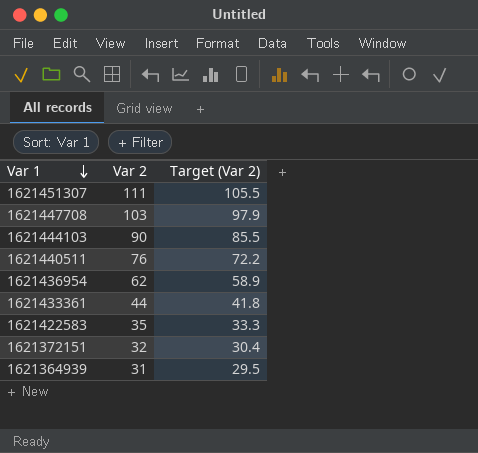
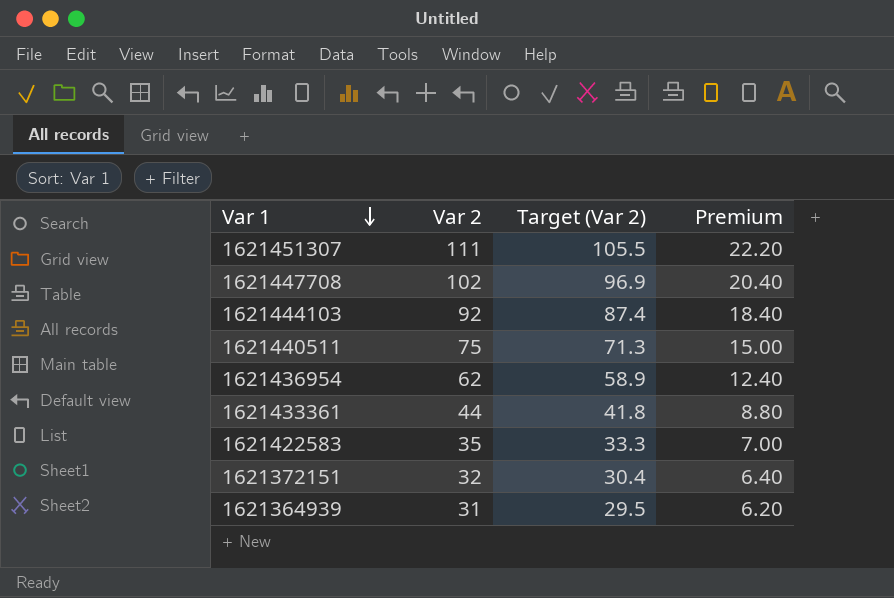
column Premium | formula: none -> [Var 2] * 0.2
1621447708 | Var 2: 103 -> 102
1621447708 | Target (Var 2): 97.9 -> 96.9
1621444103 | Var 2: 90 -> 92
1621444103 | Target (Var 2): 85.5 -> 87.4
1621440511 | Var 2: 76 -> 75
1621440511 | Target (Var 2): 72.2 -> 71.3

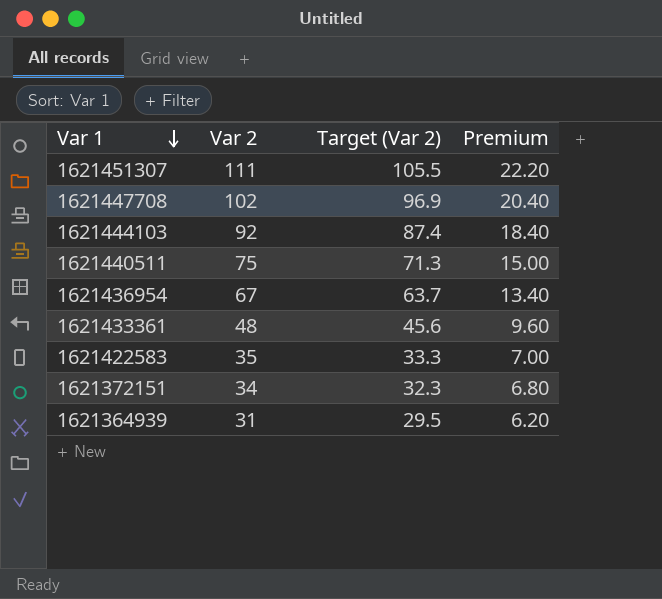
1621436954 | Var 2: 62 -> 67
1621436954 | Target (Var 2): 58.9 -> 63.7
1621436954 | Premium: 12.40 -> 13.40
1621433361 | Var 2: 44 -> 48
1621433361 | Target (Var 2): 41.8 -> 45.6
1621433361 | Premium: 8.80 -> 9.60
1621372151 | Var 2: 32 -> 34
1621372151 | Target (Var 2): 30.4 -> 32.3
1621372151 | Premium: 6.40 -> 6.80

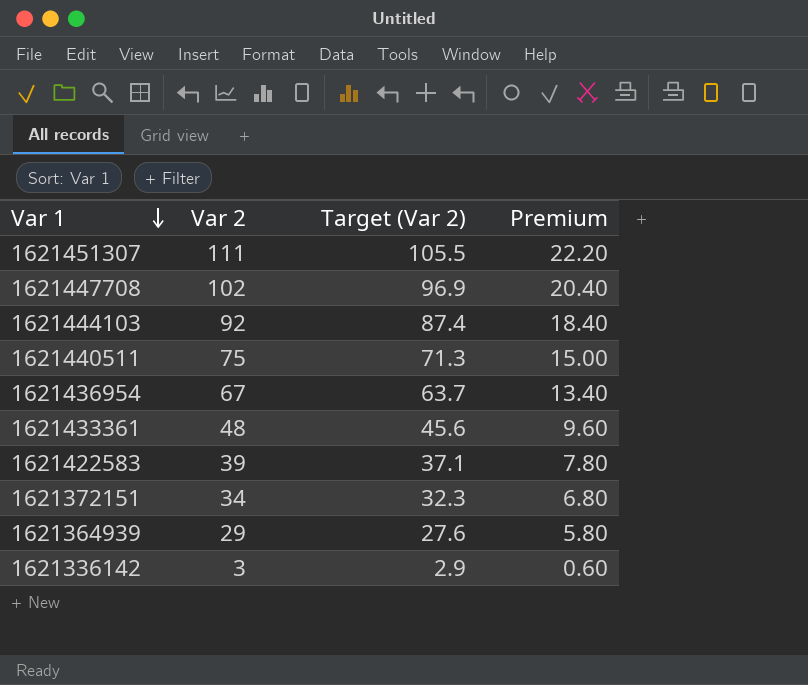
1621422583 | Var 2: 35 -> 39
1621422583 | Target (Var 2): 33.3 -> 37.1
1621422583 | Premium: 7.00 -> 7.80
1621364939 | Var 2: 31 -> 29
1621364939 | Target (Var 2): 29.5 -> 27.6
1621364939 | Premium: 6.20 -> 5.80
row 1621336142: none -> 3 | 2.9 | 0.60

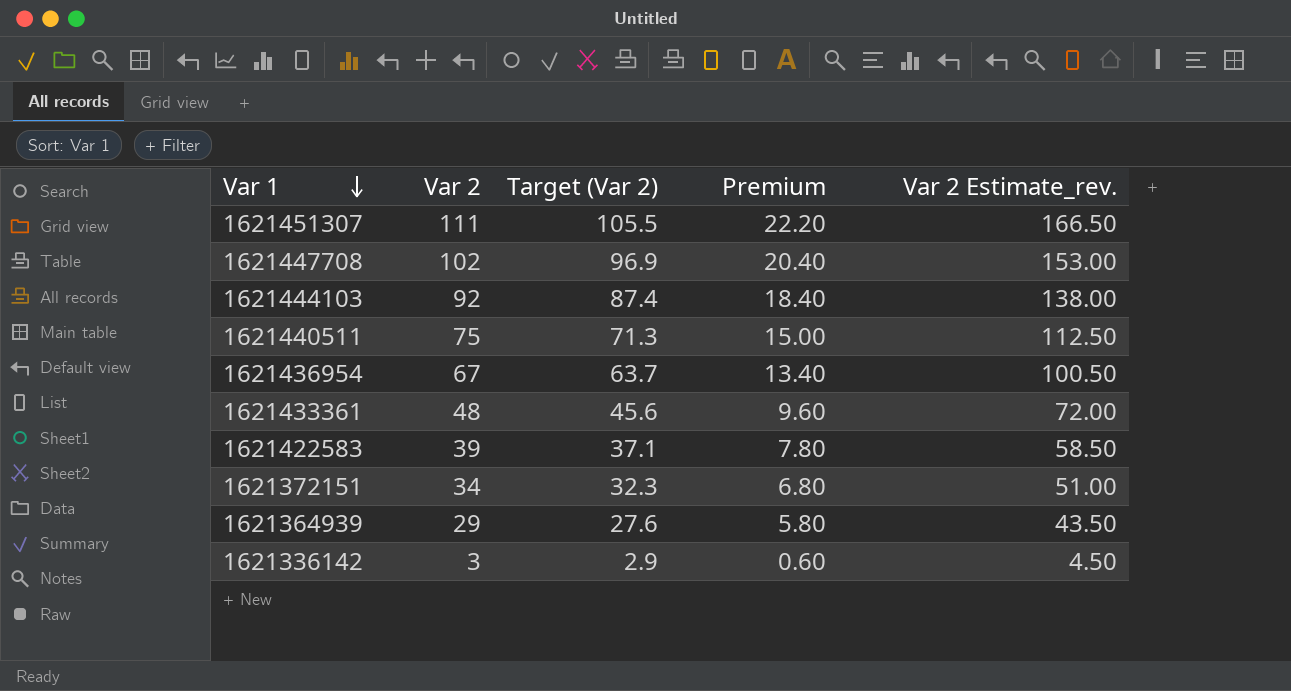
column Var 2 Estimate_rev. | formula: none -> [Var 2] * 1.5

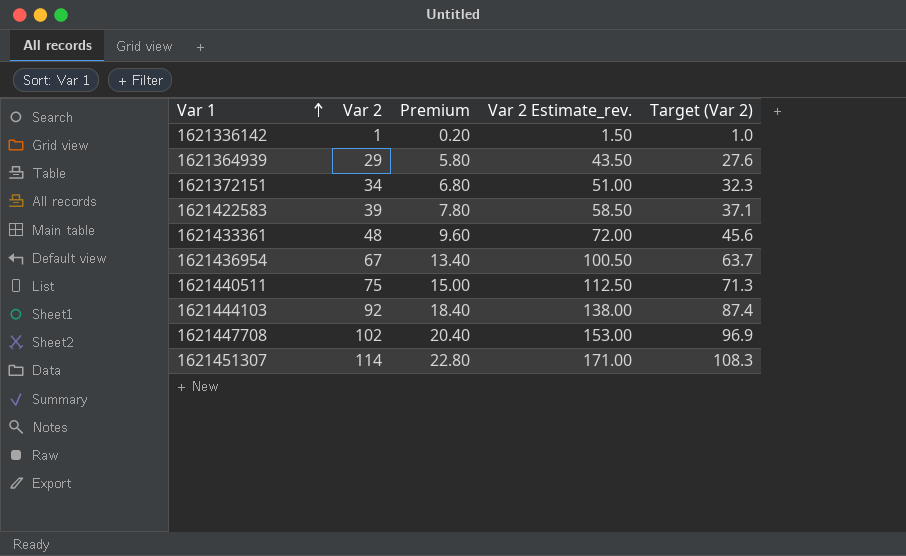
row order: Var 1 descending -> Var 1 ascending
column Target (Var 2) | position: 3 -> 5
1621336142 | Var 2: 3 -> 1
1621336142 | Premium: 0.60 -> 0.20
1621336142 | Var 2 Estimate_rev.: 4.50 -> 1.50
1621336142 | Target (Var 2): 2.9 -> 1.0
1621451307 | Var 2: 111 -> 114
1621451307 | Premium: 22.20 -> 22.80
1621451307 | Var 2 Estimate_rev.: 166.50 -> 171.00
1621451307 | Target (Var 2): 105.5 -> 108.3

